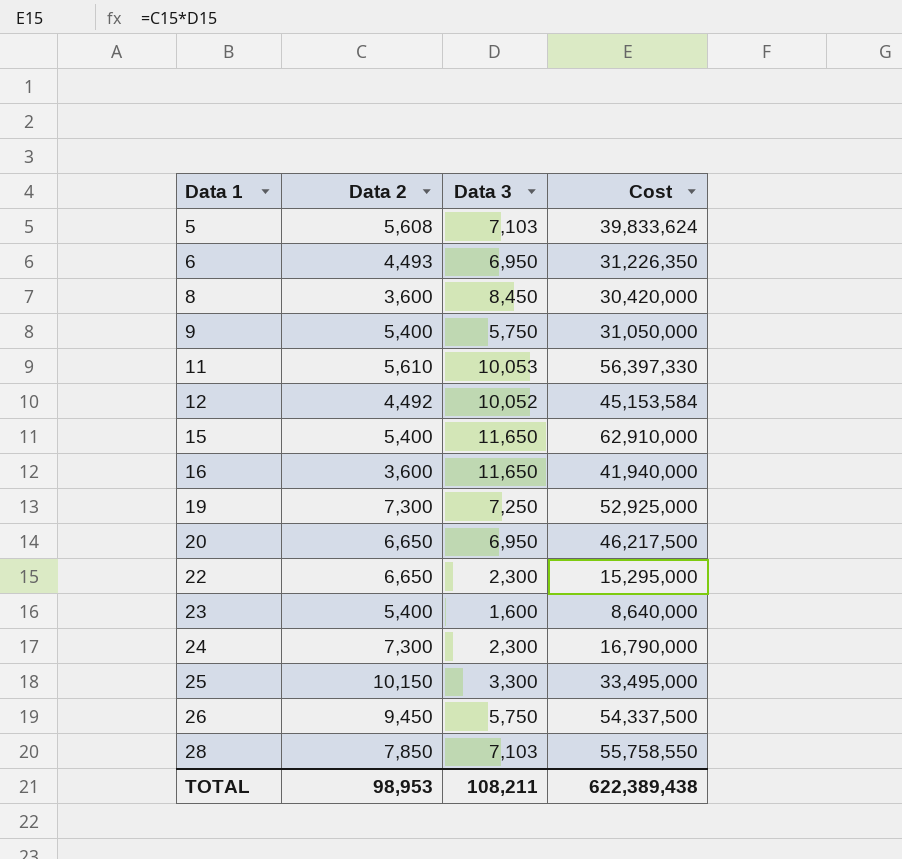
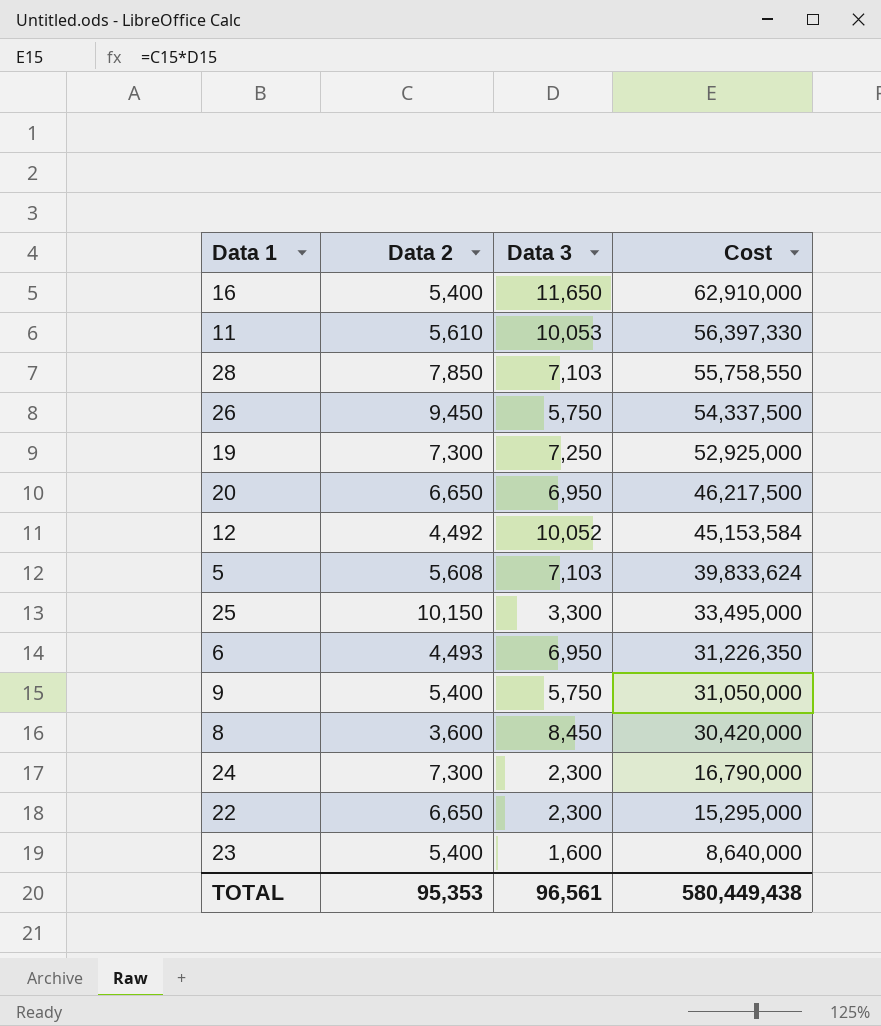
row order: Data 1 ascending -> Cost descending
row 15: 5,400 | 11,650 | 62,910,000 -> none
16 | Data 2: 3,600 -> 5,400
16 | Cost: 41,940,000 -> 62,910,000
TOTAL | Data 2: 98,953 -> 95,353
TOTAL | Data 3: 108,211 -> 96,561
TOTAL | Cost: 622,389,438 -> 580,449,438

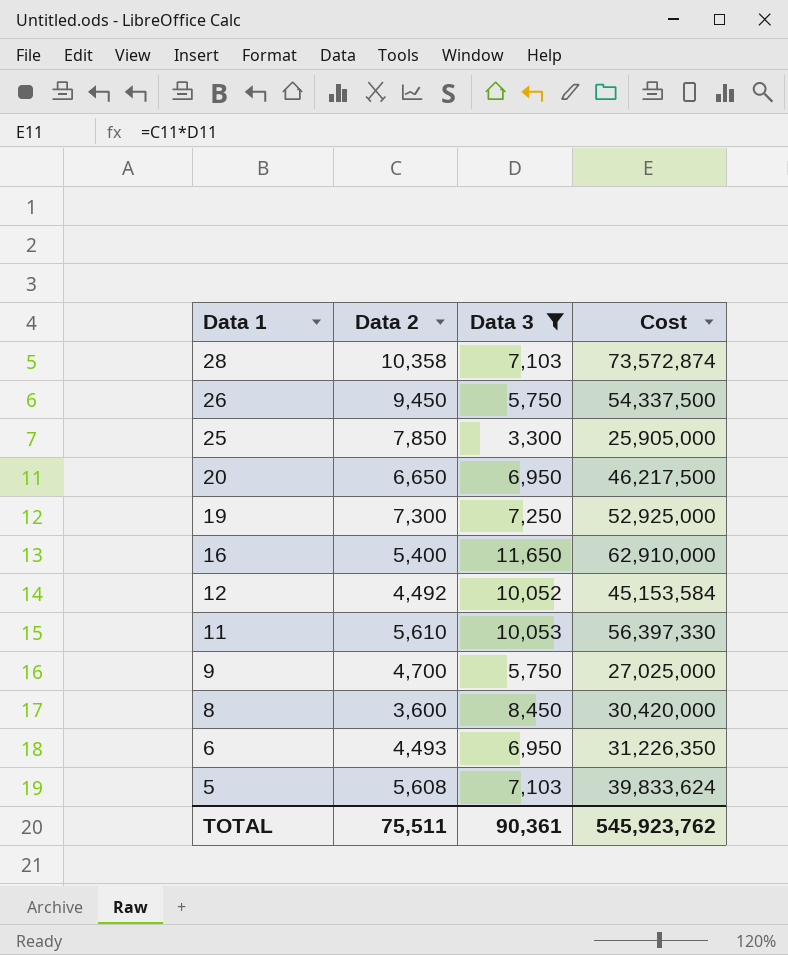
filter: none -> Data 3 >= 3,300
row order: Cost descending -> Data 1 descending
28 | Data 2: 7,850 -> 10,358
28 | Cost: 55,758,550 -> 73,572,874
25 | Data 2: 10,150 -> 7,850
25 | Cost: 33,495,000 -> 25,905,000
9 | Data 2: 5,400 -> 4,700
9 | Cost: 31,050,000 -> 27,025,000
TOTAL | Data 2: 95,353 -> 75,511
TOTAL | Data 3: 96,561 -> 90,361
TOTAL | Cost: 580,449,438 -> 545,923,762

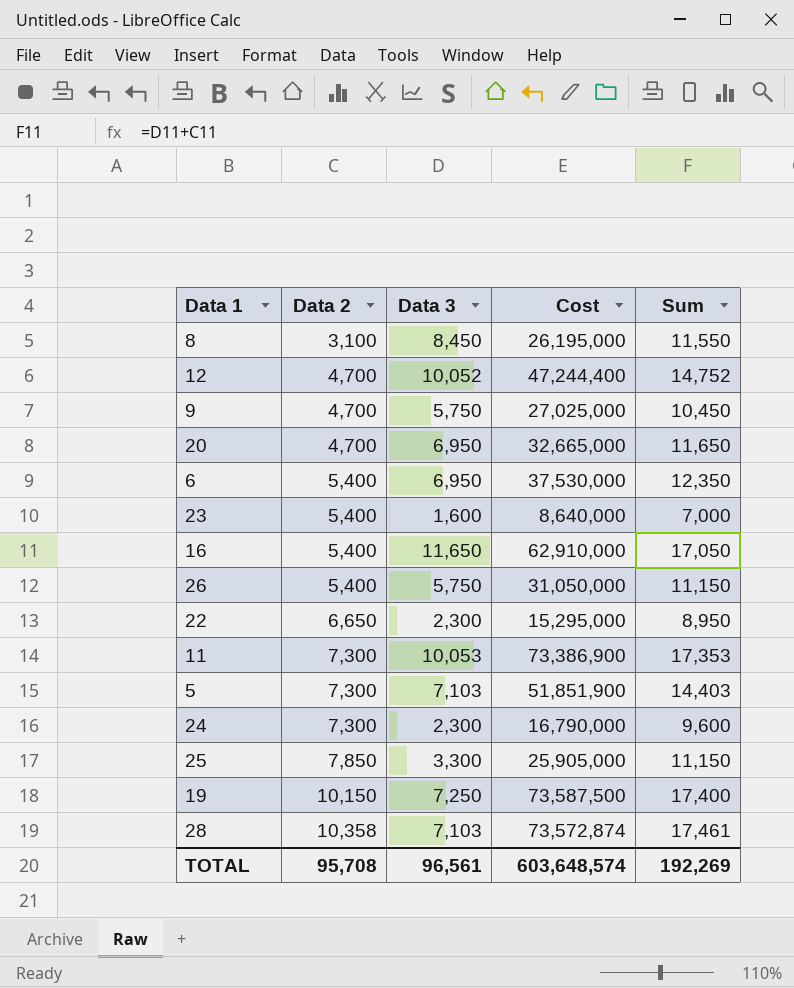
filter: Data 3 >= 3,300 -> none
row order: Data 1 descending -> Data 2 ascending
column Sum | formula: none -> [Data 2] + [Data 3]
8 | Data 2: 3,600 -> 3,100
8 | Cost: 30,420,000 -> 26,195,000
12 | Data 2: 4,492 -> 4,700
12 | Cost: 45,153,584 -> 47,244,400
20 | Data 2: 6,650 -> 4,700
20 | Cost: 46,217,500 -> 32,665,000
6 | Data 2: 4,493 -> 5,400
6 | Cost: 31,226,350 -> 37,530,000
26 | Data 2: 9,450 -> 5,400
26 | Cost: 54,337,500 -> 31,050,000
11 | Data 2: 5,610 -> 7,300
11 | Cost: 56,397,330 -> 73,386,900
5 | Data 2: 5,608 -> 7,300
5 | Cost: 39,833,624 -> 51,851,900
19 | Data 2: 7,300 -> 10,150
19 | Cost: 52,925,000 -> 73,587,500
TOTAL | Data 2: 75,511 -> 95,708
TOTAL | Data 3: 90,361 -> 96,561
TOTAL | Cost: 545,923,762 -> 603,648,574

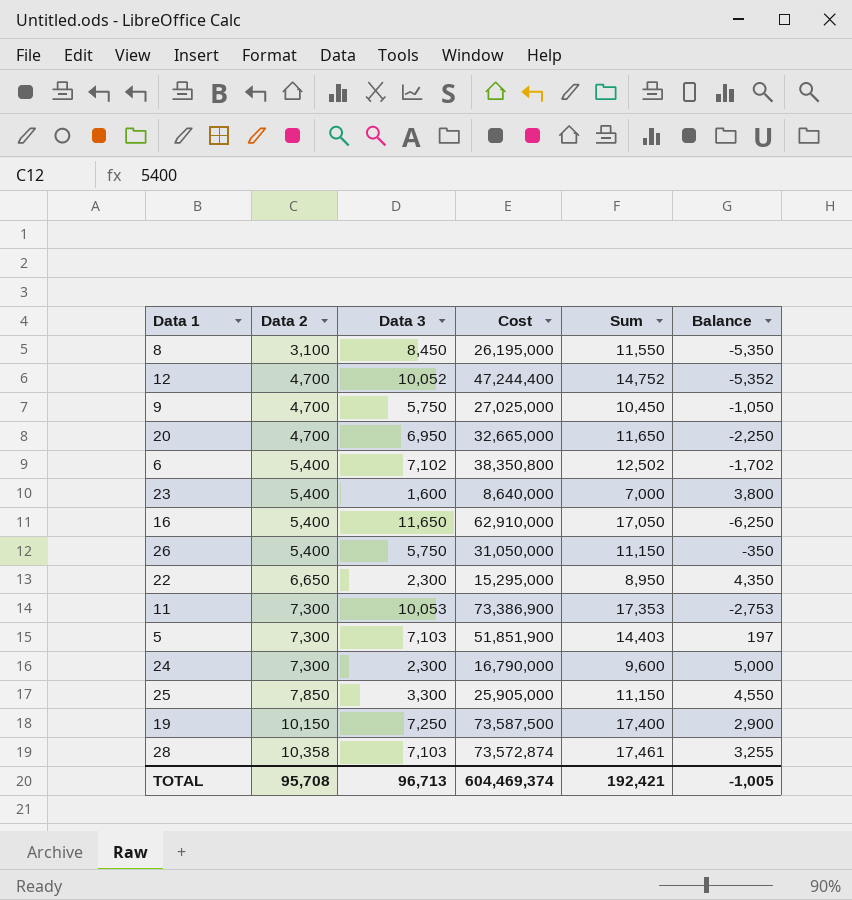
column Balance | formula: none -> [Data 2] - [Data 3]
6 | Data 3: 6,950 -> 7,102
6 | Cost: 37,530,000 -> 38,350,800
6 | Sum: 12,350 -> 12,502
TOTAL | Data 3: 96,561 -> 96,713
TOTAL | Cost: 603,648,574 -> 604,469,374
TOTAL | Sum: 192,269 -> 192,421

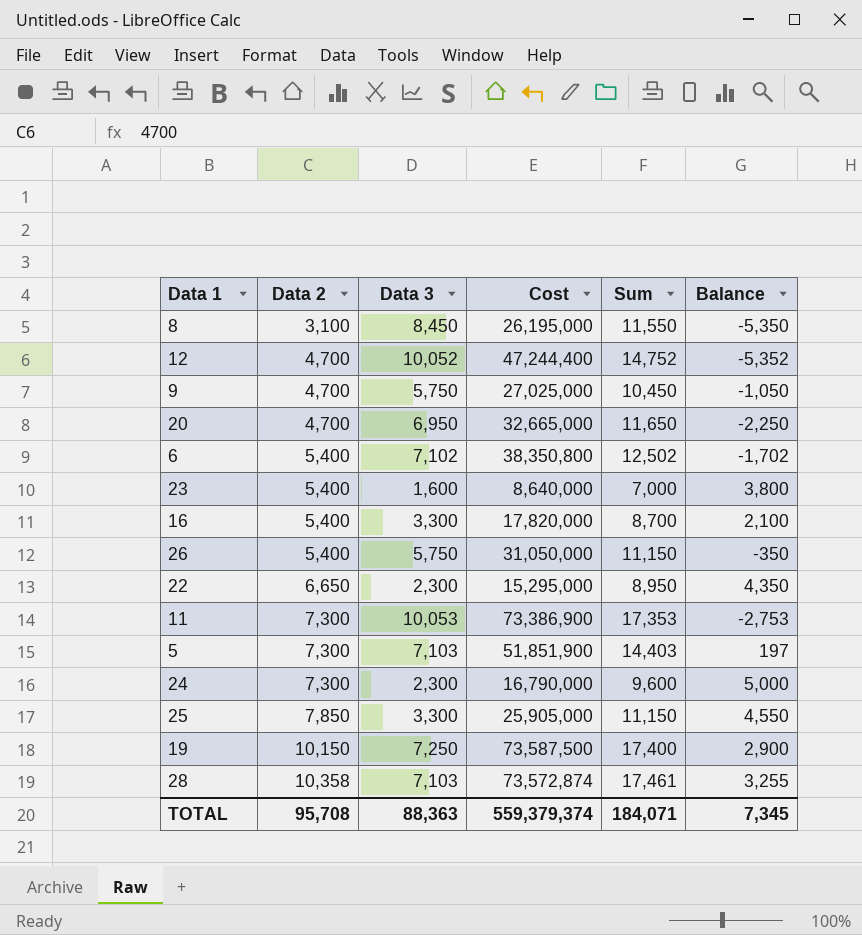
16 | Data 3: 11,650 -> 3,300
16 | Cost: 62,910,000 -> 17,820,000
16 | Sum: 17,050 -> 8,700
16 | Balance: -6,250 -> 2,100
TOTAL | Data 3: 96,713 -> 88,363
TOTAL | Cost: 604,469,374 -> 559,379,374
TOTAL | Sum: 192,421 -> 184,071
TOTAL | Balance: -1,005 -> 7,345

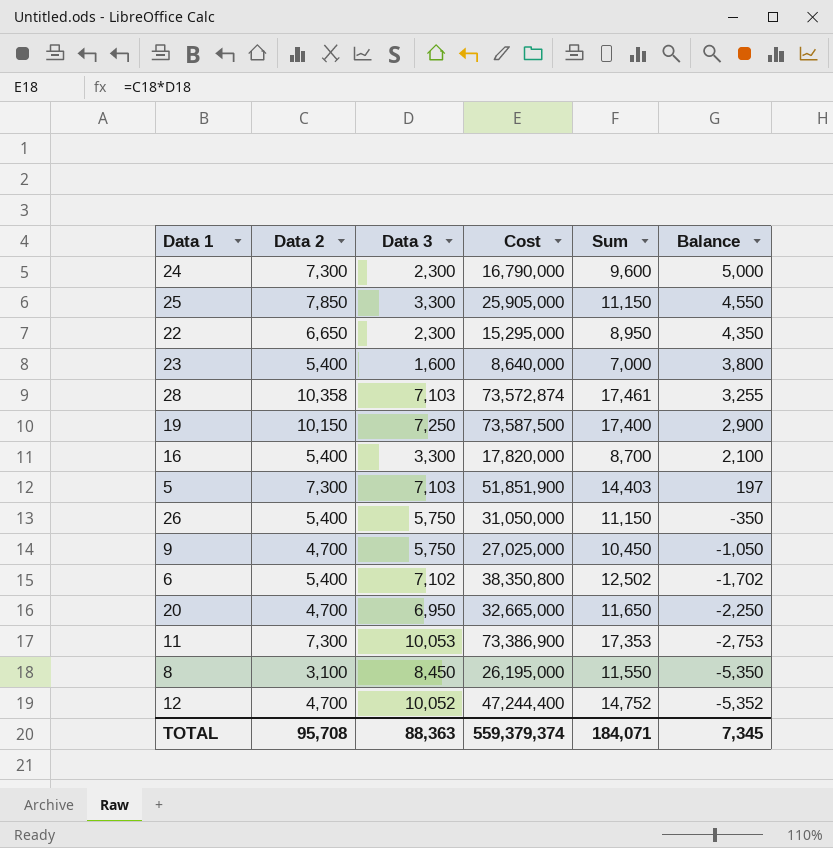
row order: Data 2 ascending -> Balance descending

